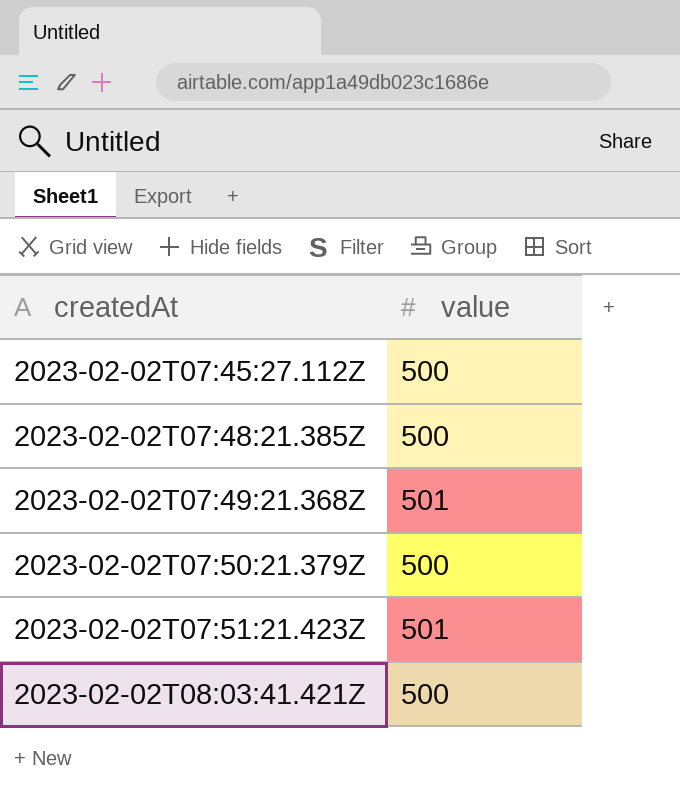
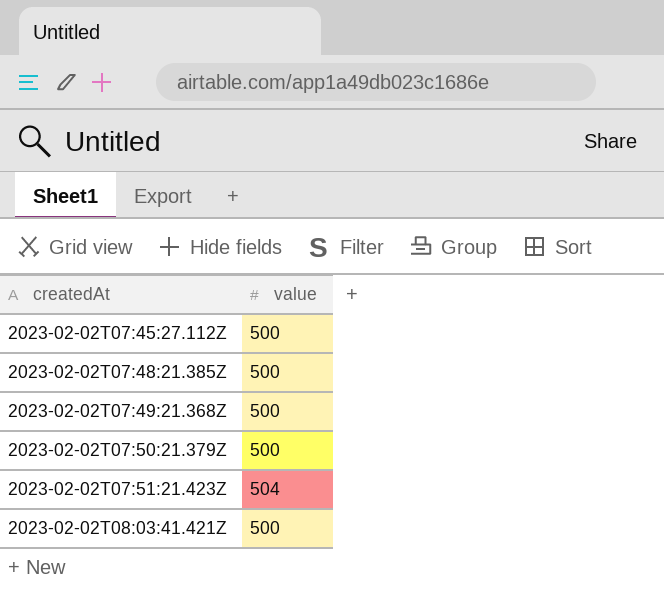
2023-02-02T07:49:21.368Z | value: 501 -> 500
2023-02-02T07:51:21.423Z | value: 501 -> 504

